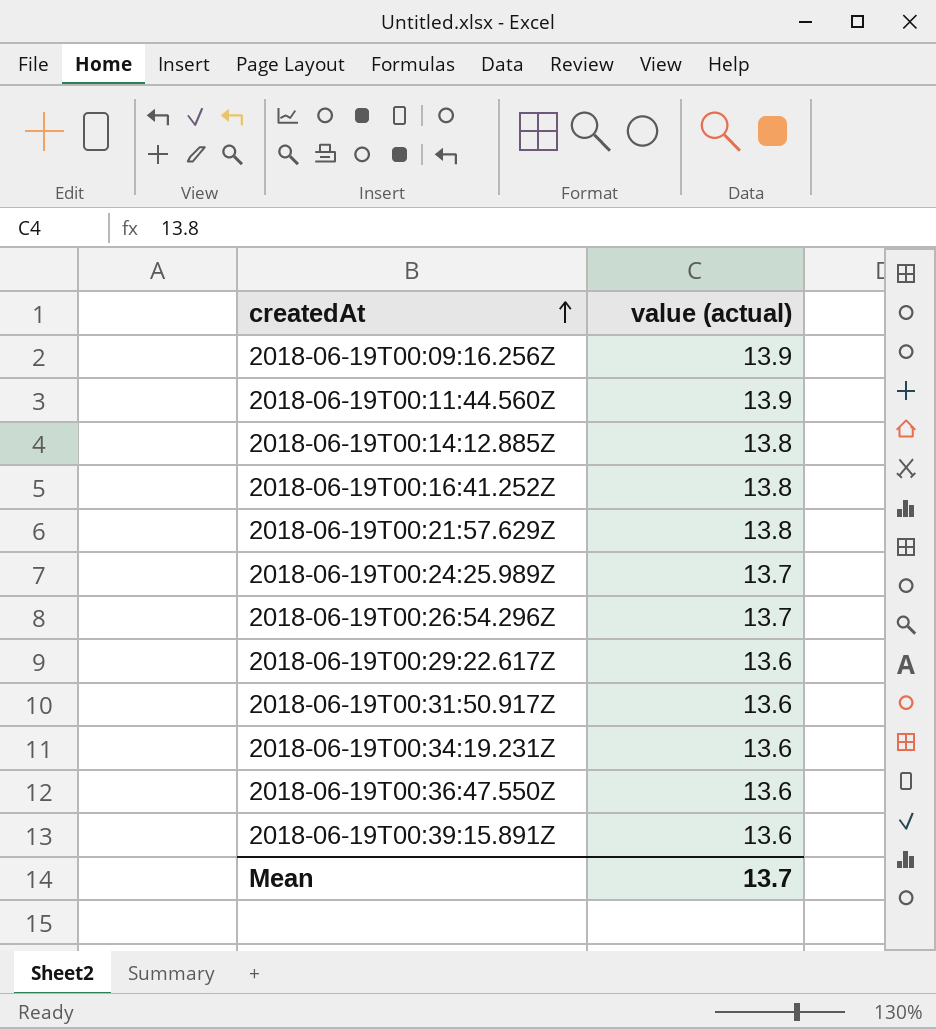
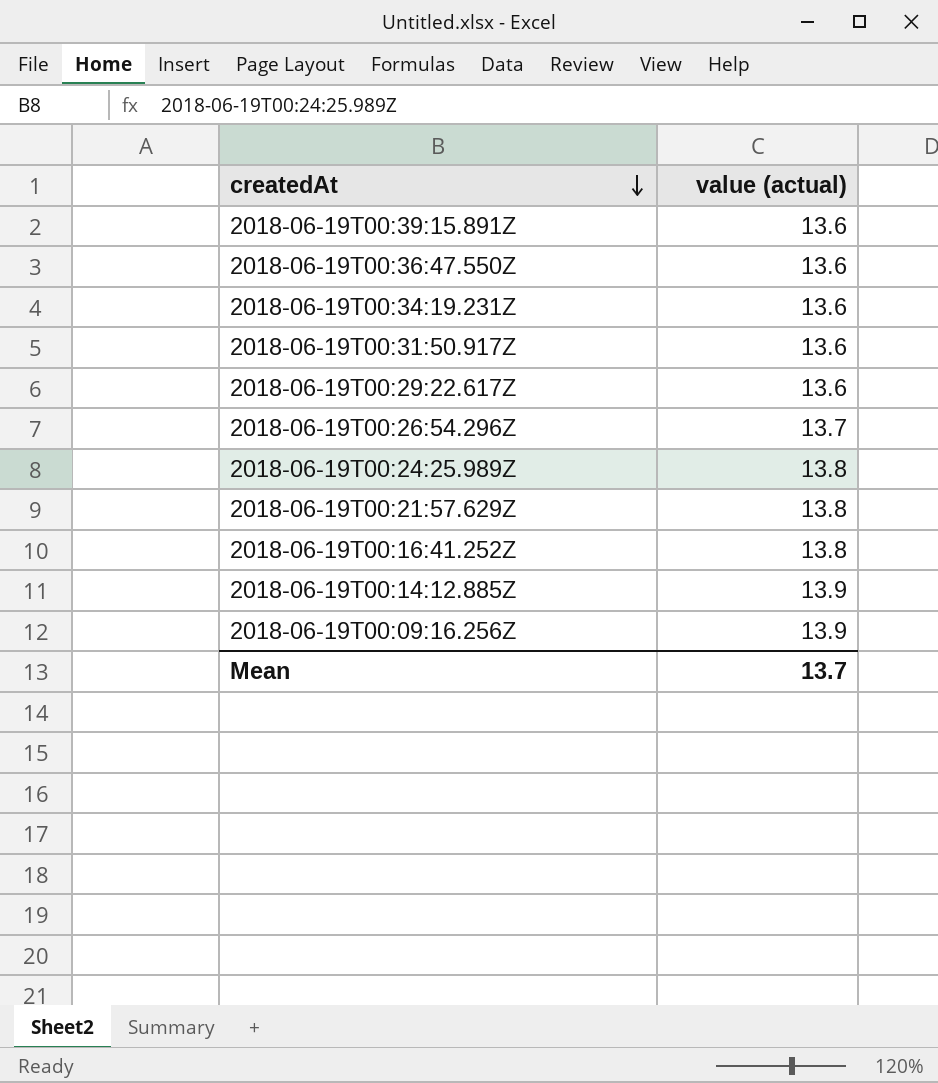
row order: createdAt ascending -> createdAt descending
row 2018-06-19T00:11:44.560Z: 13.9 -> none
2018-06-19T00:24:25.989Z | value (actual): 13.7 -> 13.8
2018-06-19T00:14:12.885Z | value (actual): 13.8 -> 13.9

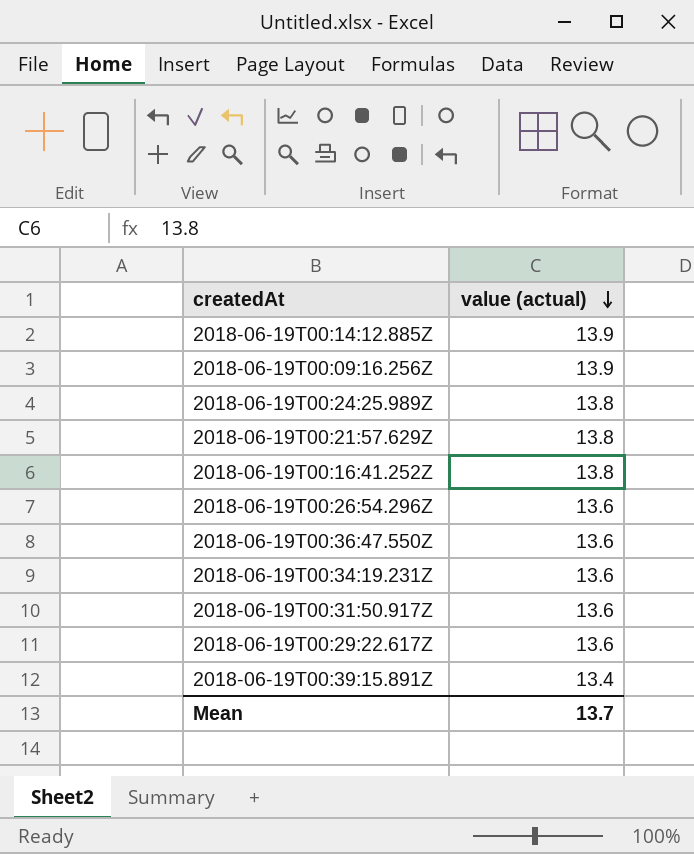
row order: createdAt descending -> value (actual) descending
2018-06-19T00:26:54.296Z | value (actual): 13.7 -> 13.6
2018-06-19T00:39:15.891Z | value (actual): 13.6 -> 13.4

